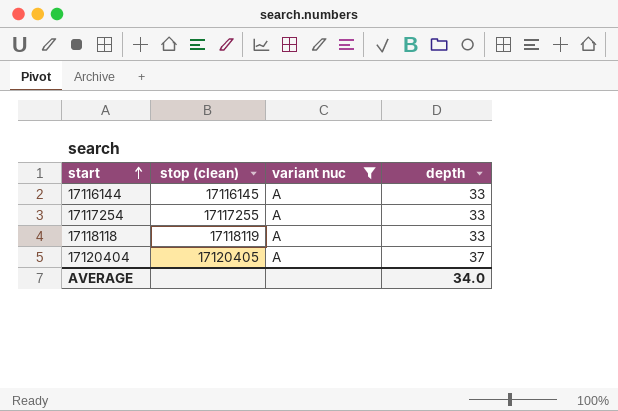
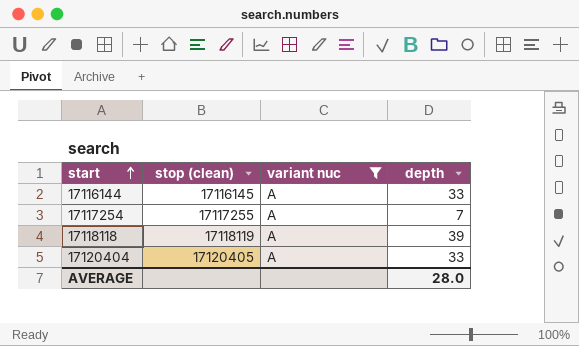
17117254 | depth: 33 -> 7
17118118 | depth: 33 -> 39
17120404 | depth: 37 -> 33
AVERAGE | depth: 34.0 -> 28.0

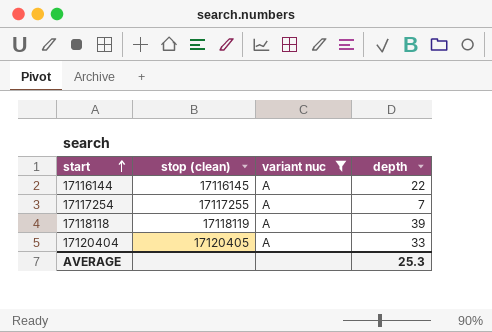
17116144 | depth: 33 -> 22
AVERAGE | depth: 28.0 -> 25.3

